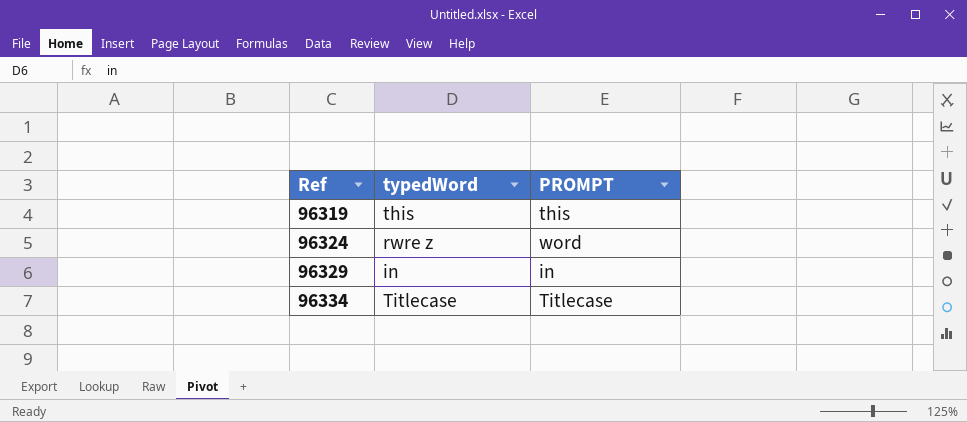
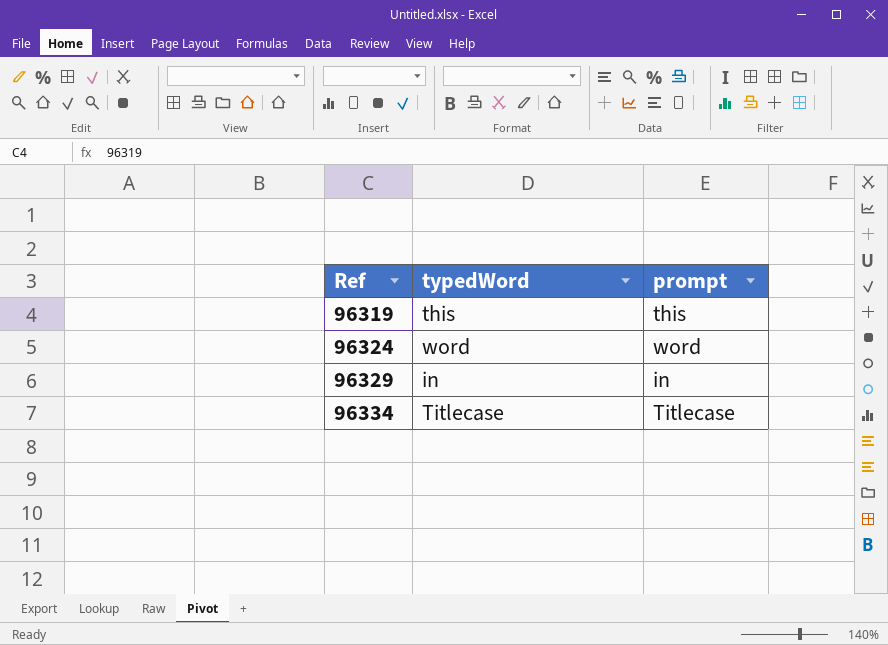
column name: PROMPT -> prompt
96324 | typedWord: rwre z -> word

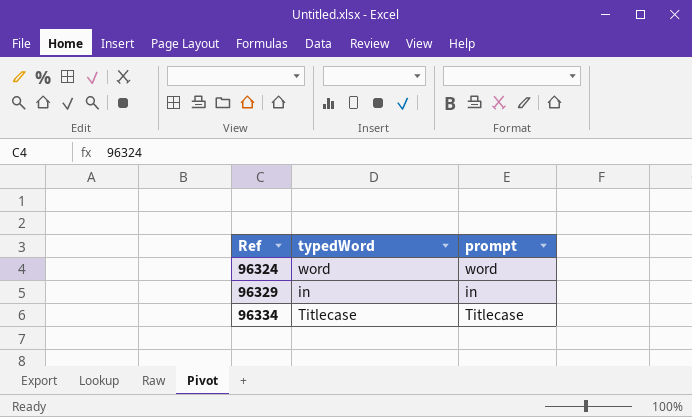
row 96319: this | this -> none

